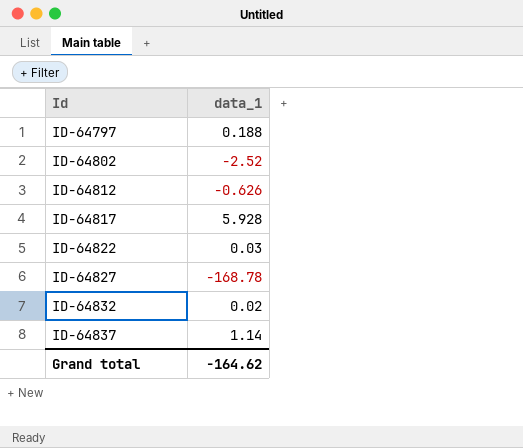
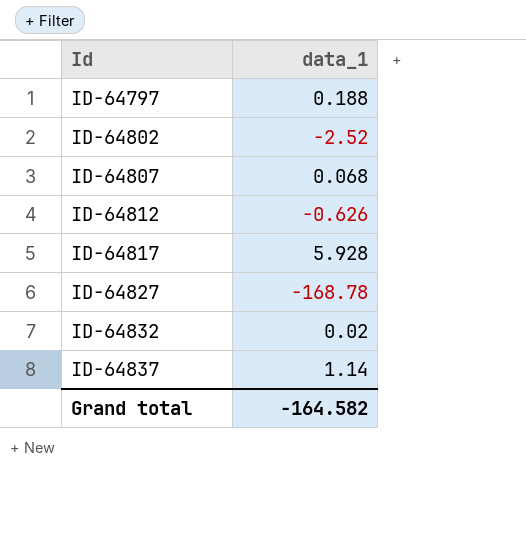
row ID-64822: 0.03 -> none
row ID-64807: none -> 0.068
Grand total | data_1: -164.62 -> -164.582

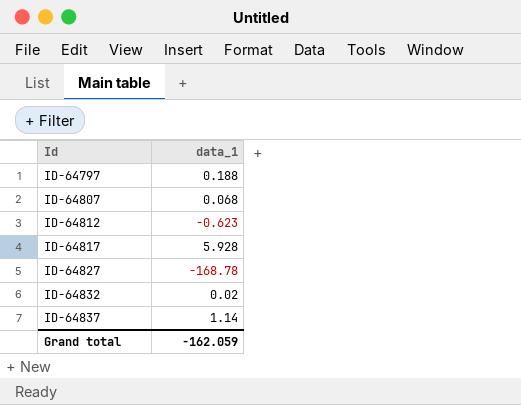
row ID-64802: -2.52 -> none
ID-64812 | data_1: -0.626 -> -0.623
Grand total | data_1: -164.582 -> -162.059

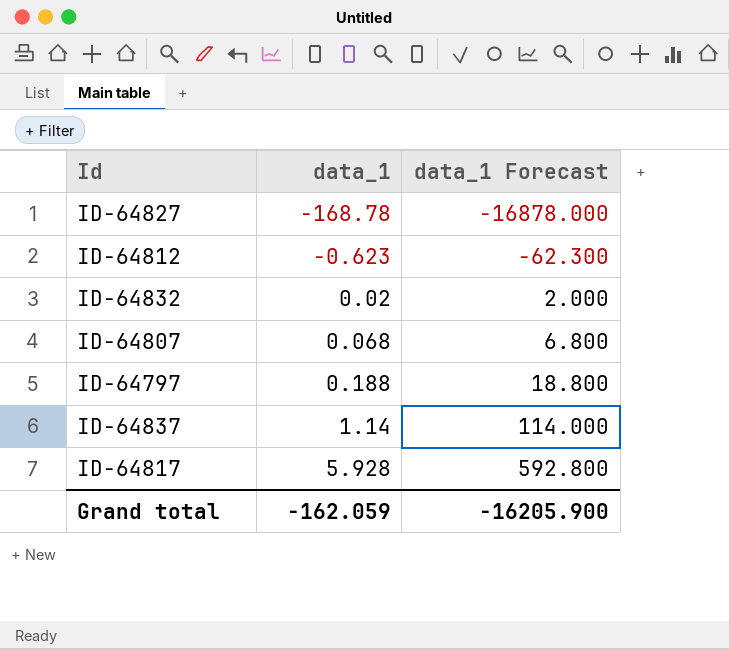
row order: Id ascending -> data_1 ascending
column data_1 Forecast | formula: none -> [data_1] * 100

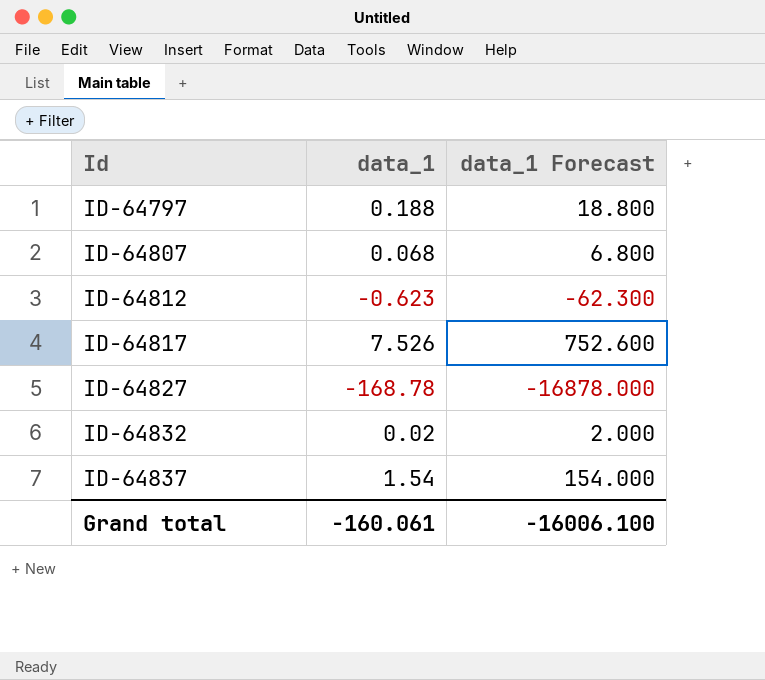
row order: data_1 ascending -> Id ascending
ID-64817 | data_1: 5.928 -> 7.526
ID-64817 | data_1 Forecast: 592.800 -> 752.600
ID-64837 | data_1: 1.14 -> 1.54
ID-64837 | data_1 Forecast: 114.000 -> 154.000
Grand total | data_1: -162.059 -> -160.061
Grand total | data_1 Forecast: -16205.900 -> -16006.100

